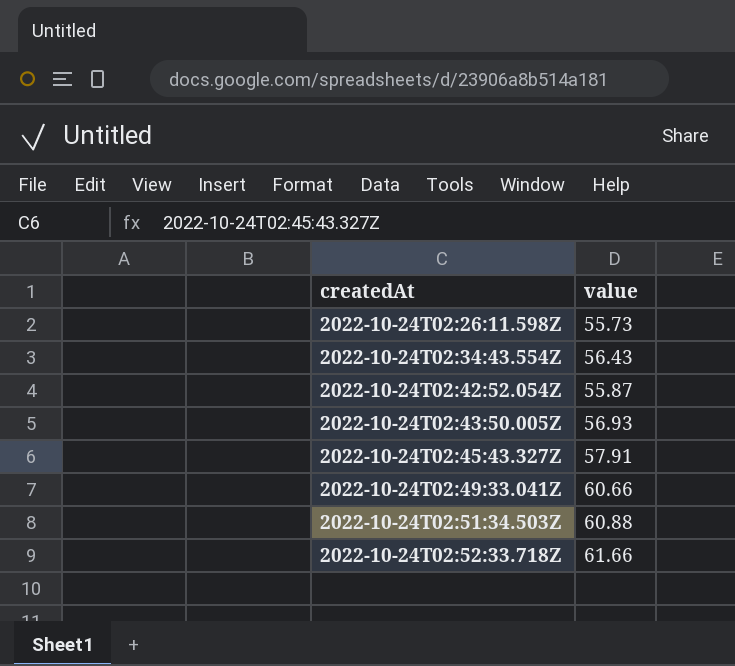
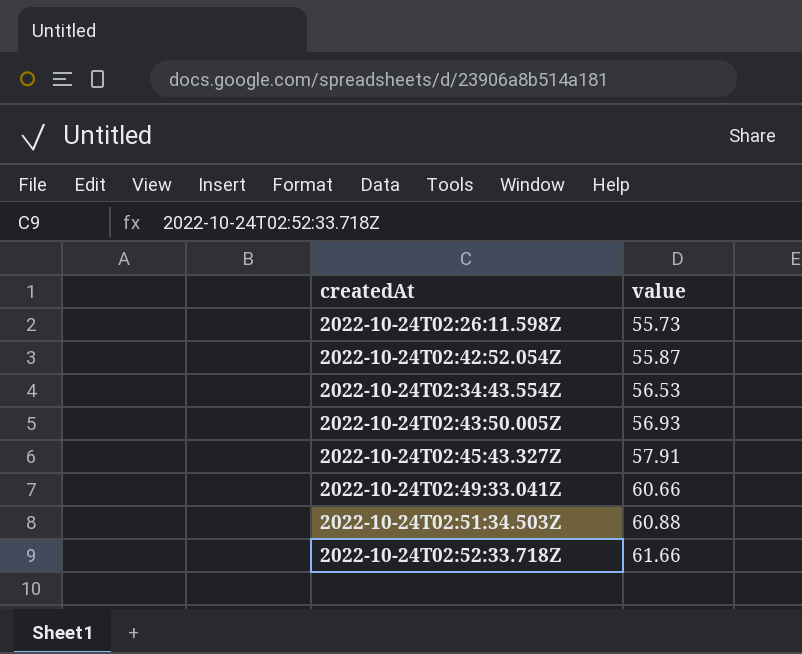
row order: createdAt ascending -> value ascending
2022-10-24T02:34:43.554Z | value: 56.43 -> 56.53

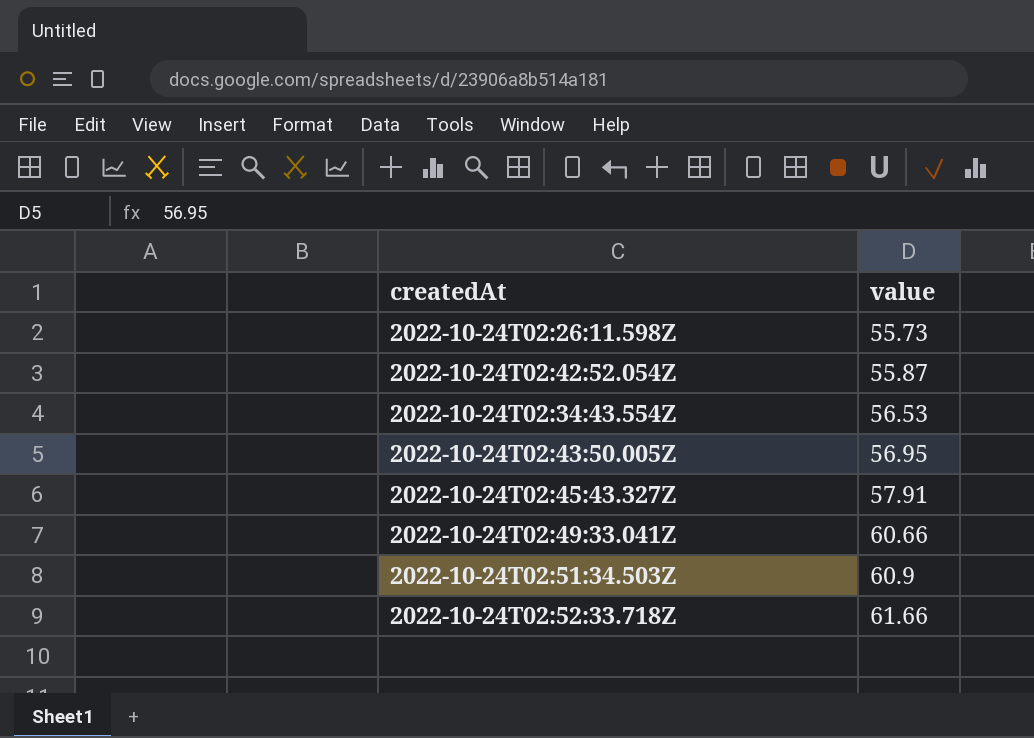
2022-10-24T02:43:50.005Z | value: 56.93 -> 56.95
2022-10-24T02:51:34.503Z | value: 60.88 -> 60.9

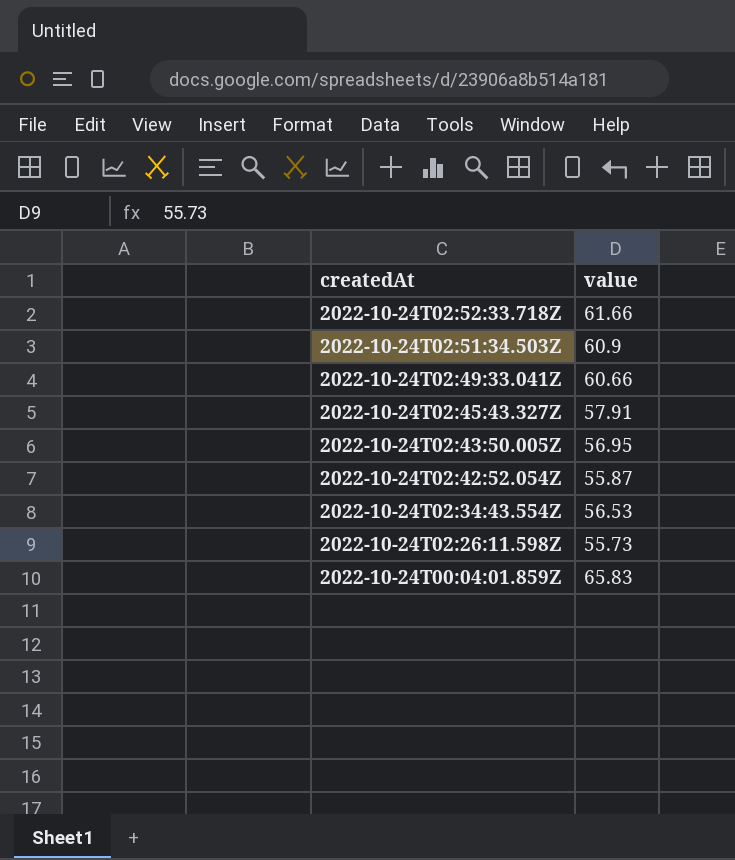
row order: value ascending -> createdAt descending
row 2022-10-24T00:04:01.859Z: none -> 65.83

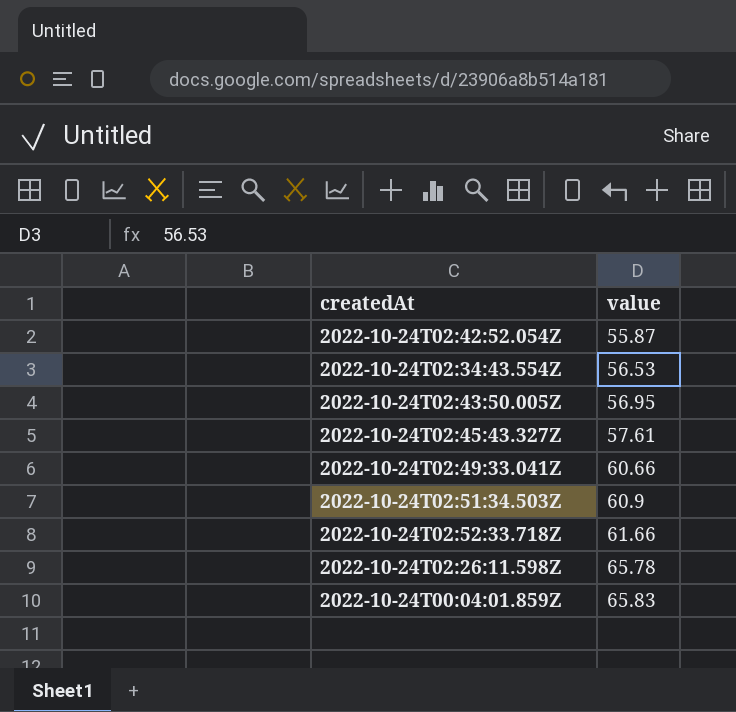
row order: createdAt descending -> value ascending
2022-10-24T02:45:43.327Z | value: 57.91 -> 57.61
2022-10-24T02:26:11.598Z | value: 55.73 -> 65.78

